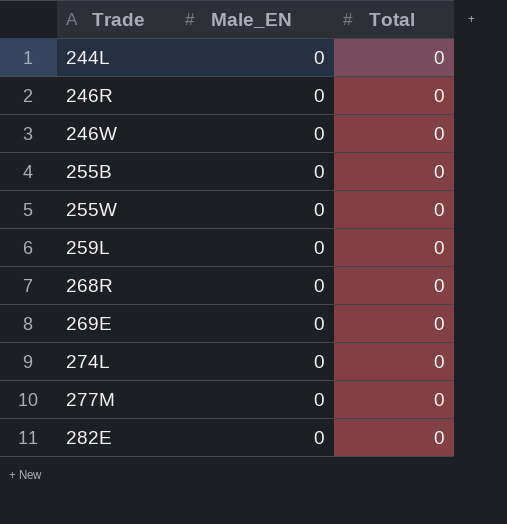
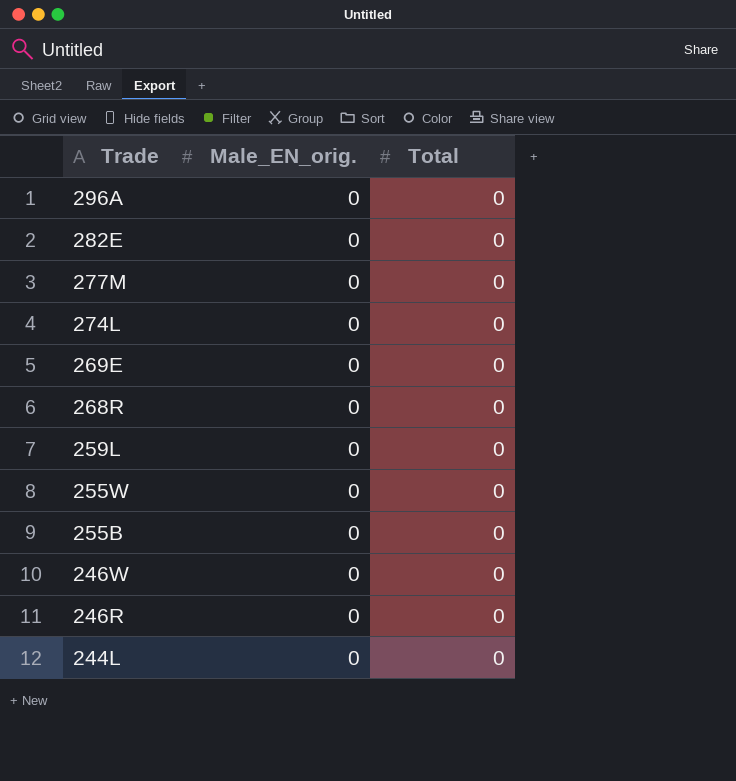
row order: Trade ascending -> Trade descending
column name: Male_EN -> Male_EN_orig.
row 296A: none -> 0 | 0

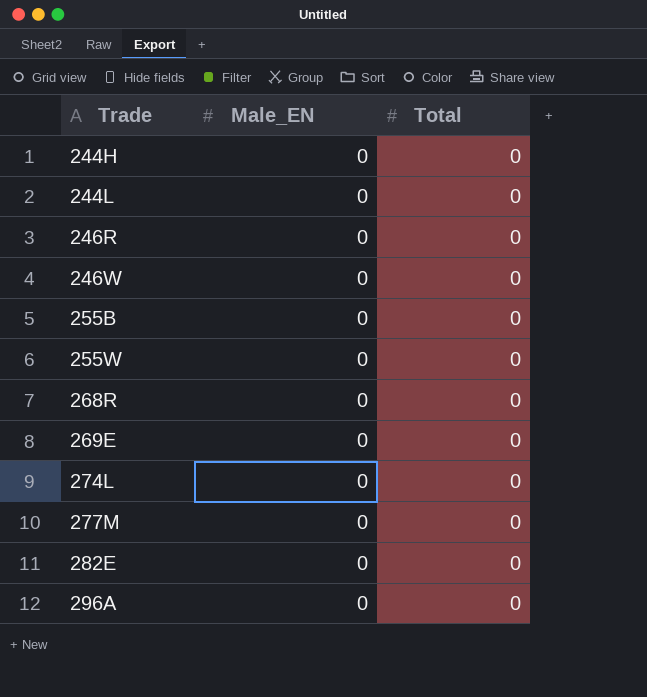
row order: Trade descending -> Trade ascending
column name: Male_EN_orig. -> Male_EN
row 259L: 0 | 0 -> none
row 244H: none -> 0 | 0

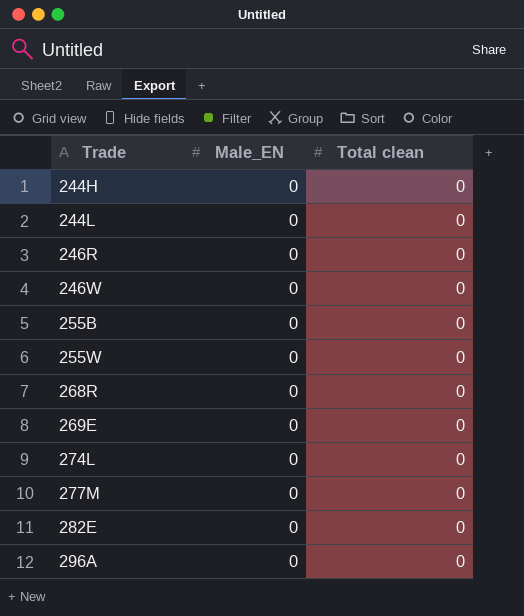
column name: Total -> Total clean

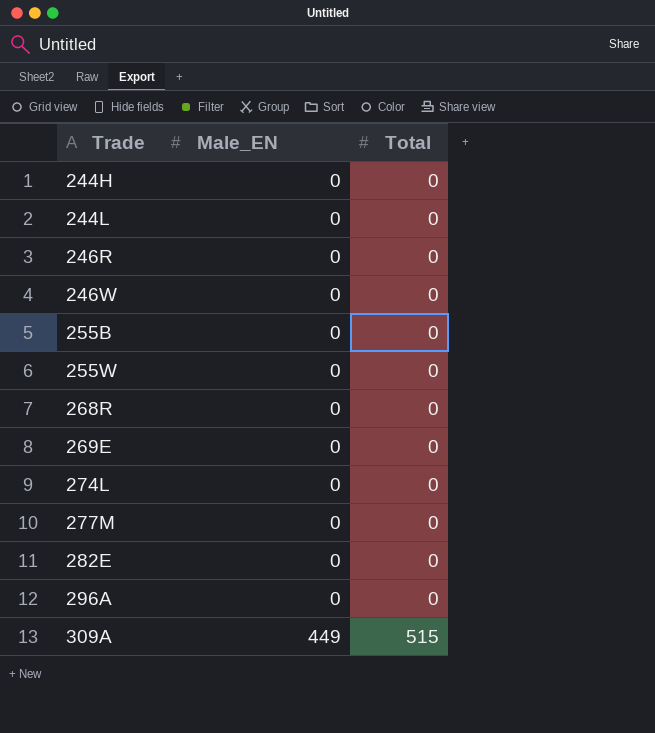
column name: Total clean -> Total
row 309A: none -> 449 | 515

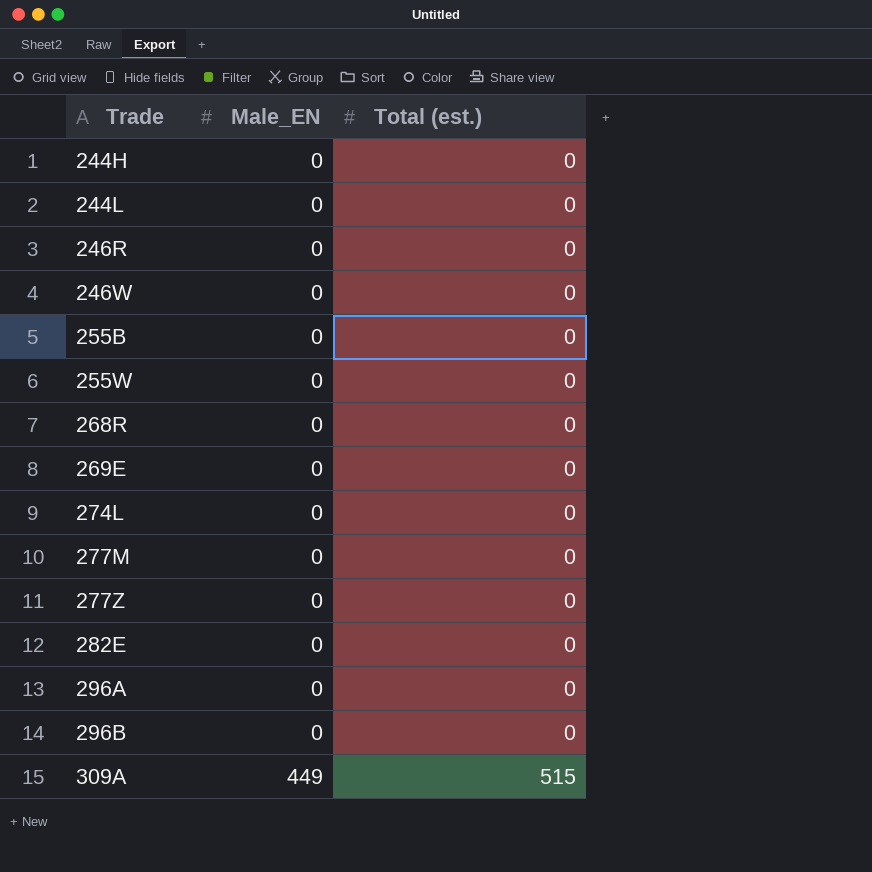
column name: Total -> Total (est.)
row 277Z: none -> 0 | 0
row 296B: none -> 0 | 0

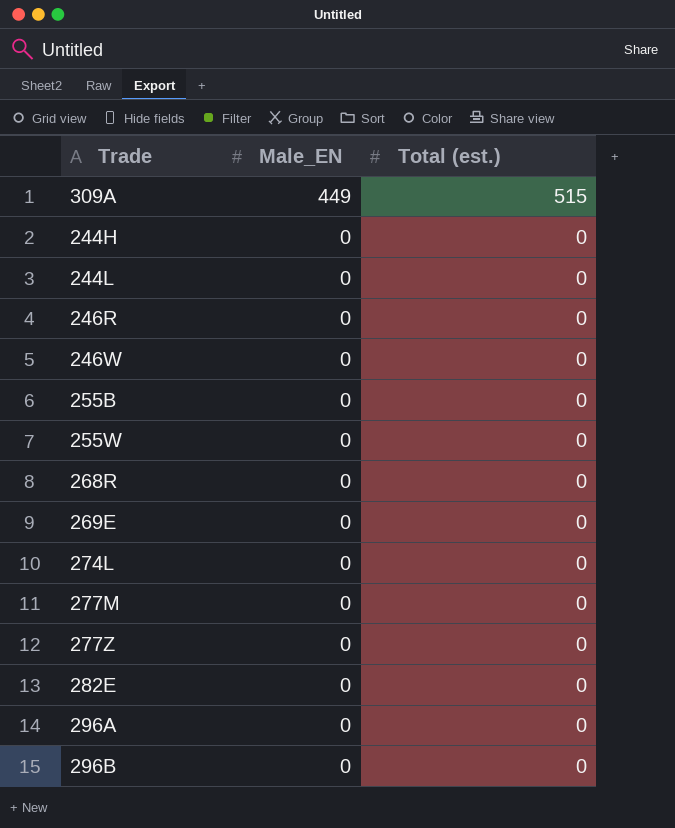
row order: Trade ascending -> Male_EN descending

